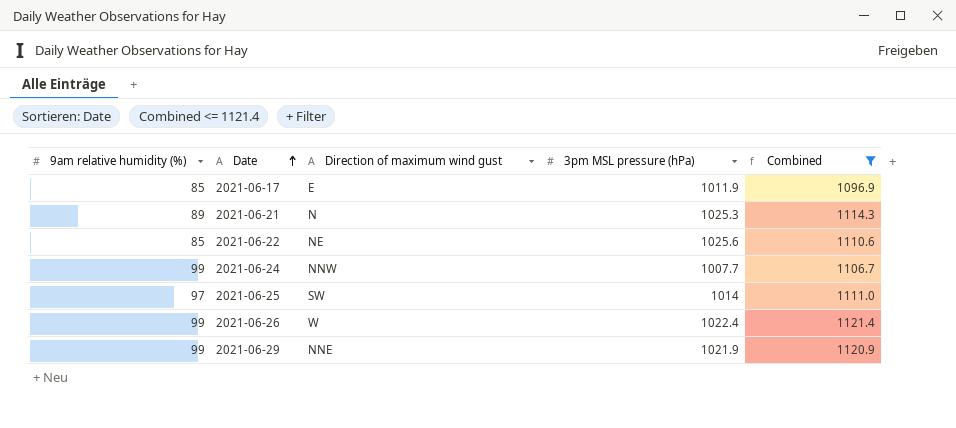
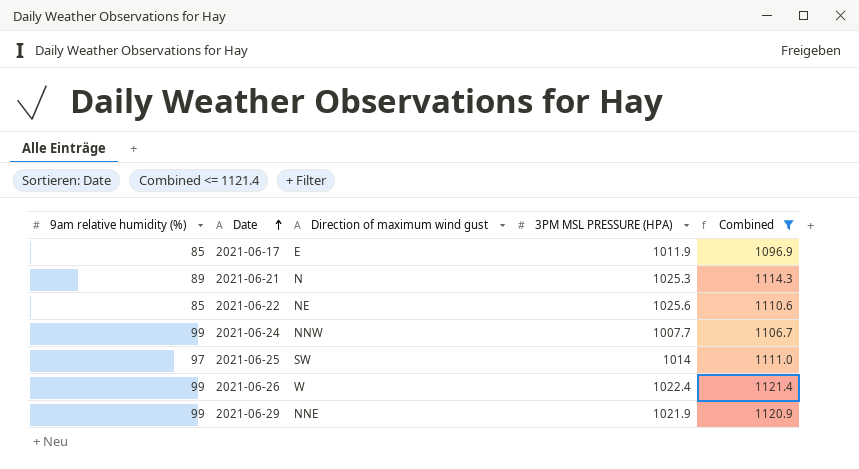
column name: 3pm MSL pressure (hPa) -> 3PM MSL PRESSURE (HPA)

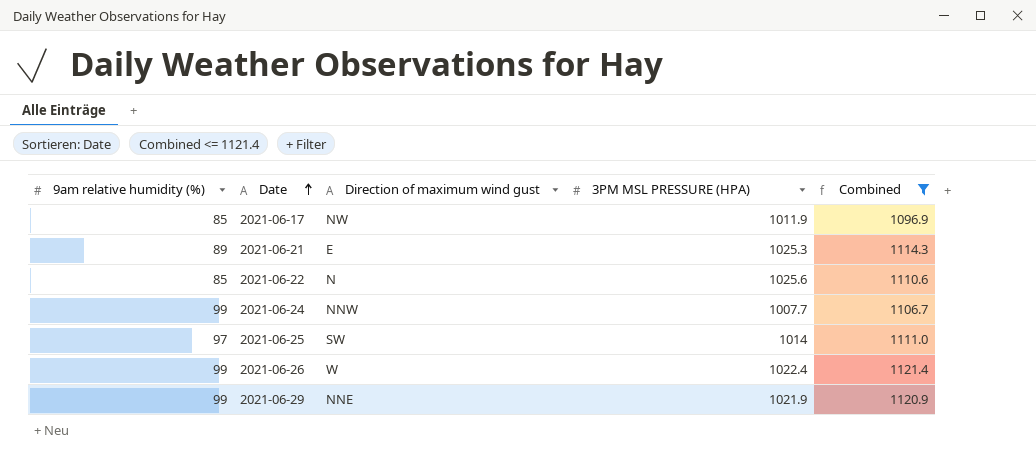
2021-06-17 | Direction of maximum wind gust: E -> NW
2021-06-21 | Direction of maximum wind gust: N -> E
2021-06-22 | Direction of maximum wind gust: NE -> N

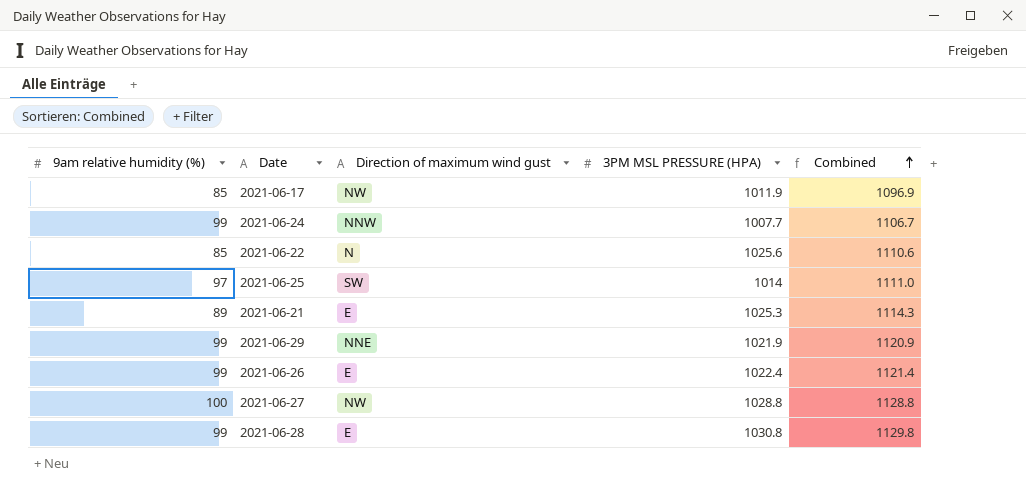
filter: Combined <= 1121.4 -> none
row order: Date ascending -> Combined ascending
2021-06-26 | Direction of maximum wind gust: W -> E

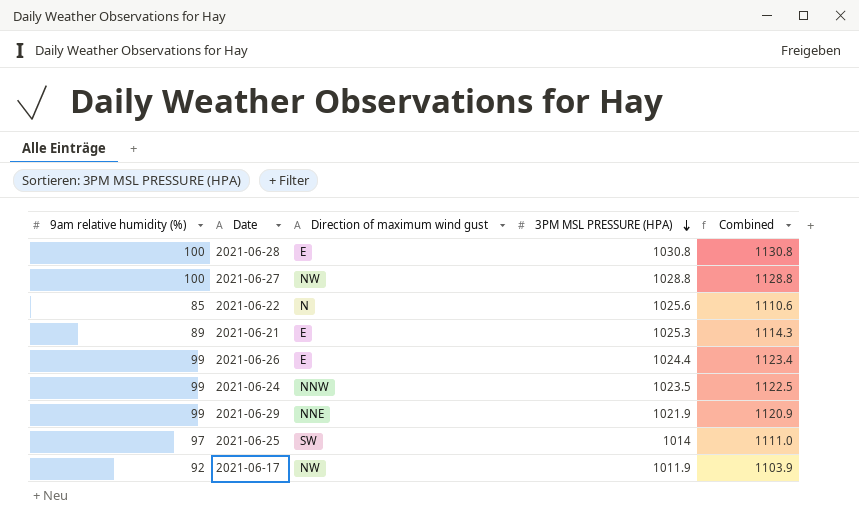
row order: Combined ascending -> 3PM MSL PRESSURE (HPA) descending
2021-06-28 | 9am relative humidity (%): 99 -> 100
2021-06-28 | Combined: 1129.8 -> 1130.8
2021-06-26 | 3PM MSL PRESSURE (HPA): 1022.4 -> 1024.4
2021-06-26 | Combined: 1121.4 -> 1123.4
2021-06-24 | 3PM MSL PRESSURE (HPA): 1007.7 -> 1023.5
2021-06-24 | Combined: 1106.7 -> 1122.5
2021-06-17 | 9am relative humidity (%): 85 -> 92
2021-06-17 | Combined: 1096.9 -> 1103.9

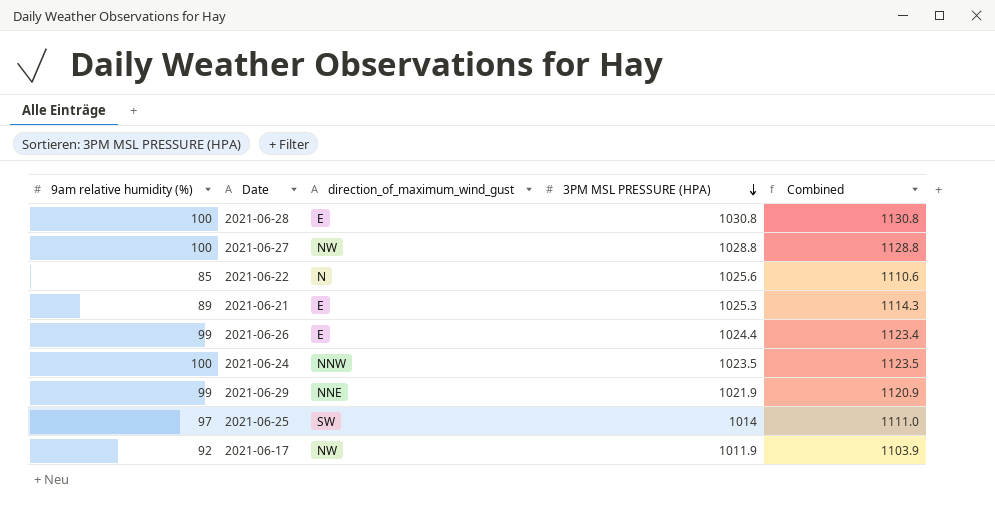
column name: Direction of maximum wind gust -> direction_of_maximum_wind_gust
2021-06-24 | 9am relative humidity (%): 99 -> 100
2021-06-24 | Combined: 1122.5 -> 1123.5

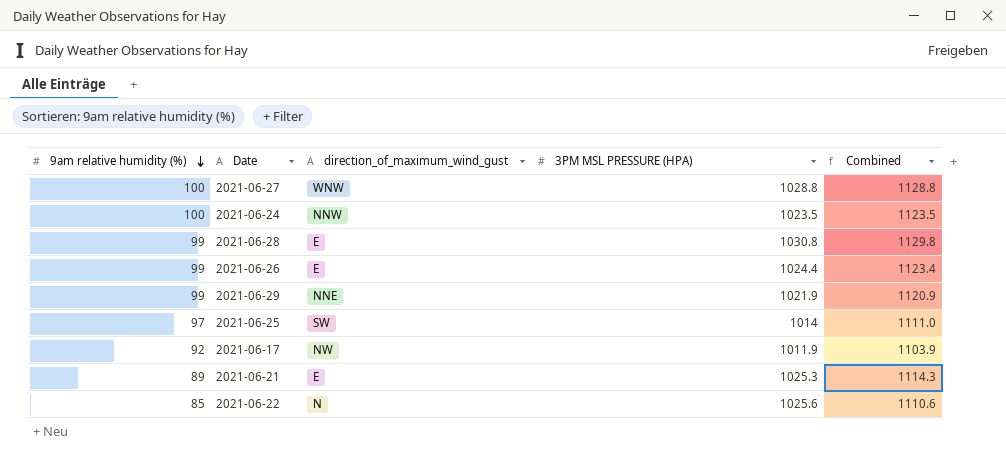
row order: 3PM MSL PRESSURE (HPA) descending -> 9am relative humidity (%) descending
2021-06-27 | direction_of_maximum_wind_gust: NW -> WNW
2021-06-28 | 9am relative humidity (%): 100 -> 99
2021-06-28 | Combined: 1130.8 -> 1129.8

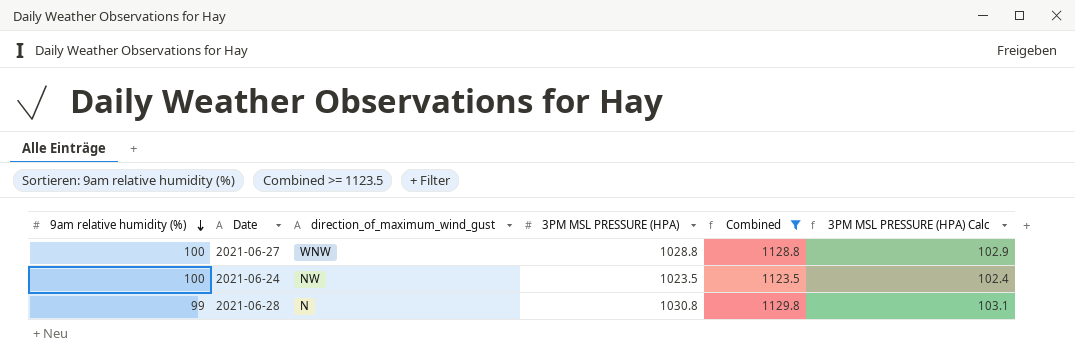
filter: none -> Combined >= 1123.5
column 3PM MSL PRESSURE (HPA) Calc | formula: none -> [3PM MSL PRESSURE (HPA)] * 0.1
2021-06-24 | direction_of_maximum_wind_gust: NNW -> NW
2021-06-28 | direction_of_maximum_wind_gust: E -> N

